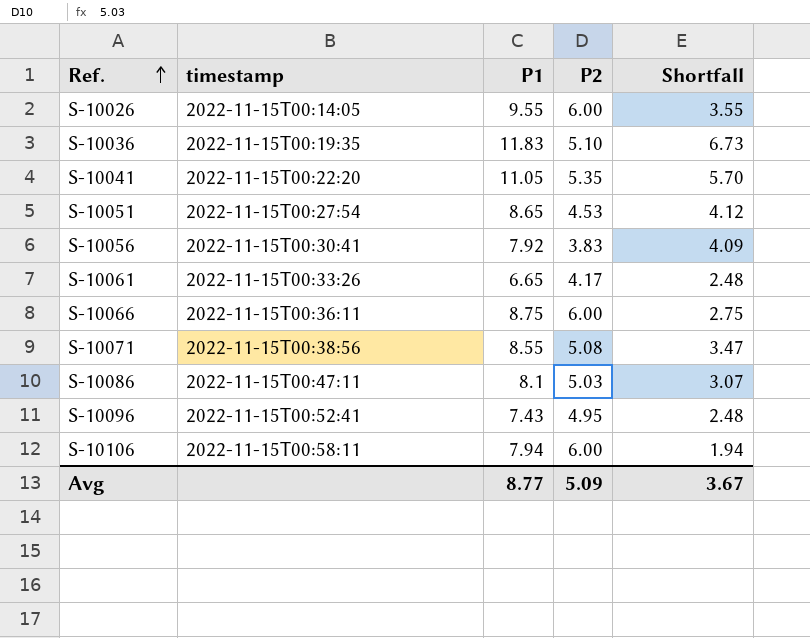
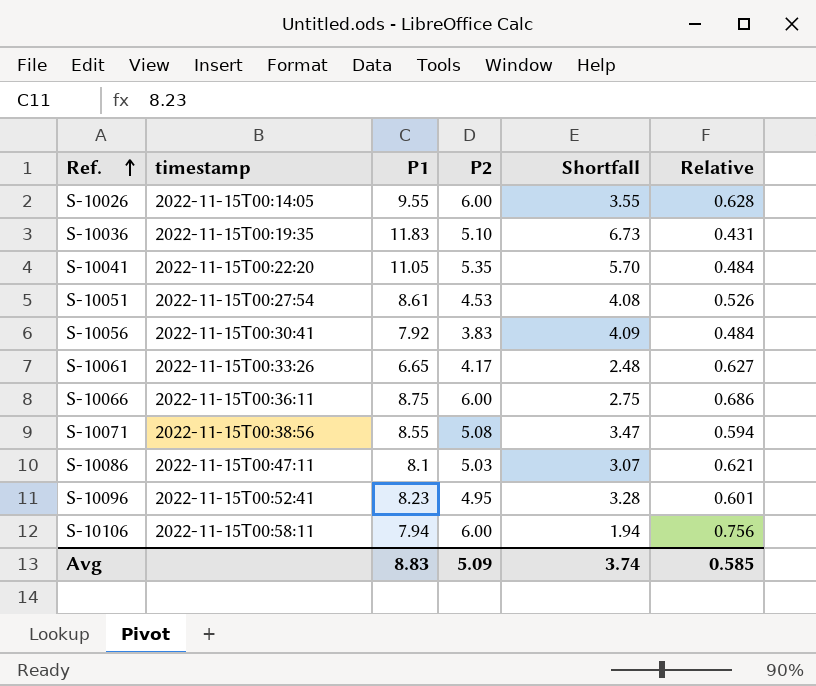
column Relative | formula: none -> [P2] / [P1]
S-10051 | P1: 8.65 -> 8.61
S-10051 | Shortfall: 4.12 -> 4.08
S-10096 | P1: 7.43 -> 8.23
S-10096 | Shortfall: 2.48 -> 3.28
Avg | P1: 8.77 -> 8.83
Avg | Shortfall: 3.67 -> 3.74

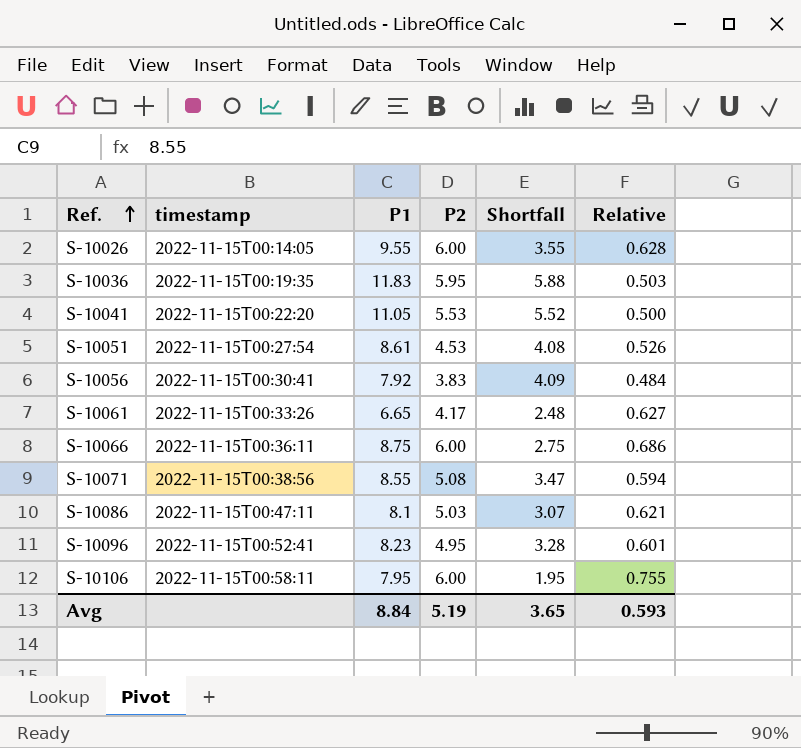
S-10036 | P2: 5.10 -> 5.95
S-10036 | Shortfall: 6.73 -> 5.88
S-10036 | Relative: 0.431 -> 0.503
S-10041 | P2: 5.35 -> 5.53
S-10041 | Shortfall: 5.70 -> 5.52
S-10041 | Relative: 0.484 -> 0.500
S-10106 | P1: 7.94 -> 7.95
S-10106 | Shortfall: 1.94 -> 1.95
S-10106 | Relative: 0.756 -> 0.755
Avg | P1: 8.83 -> 8.84
Avg | P2: 5.09 -> 5.19
Avg | Shortfall: 3.74 -> 3.65
Avg | Relative: 0.585 -> 0.593

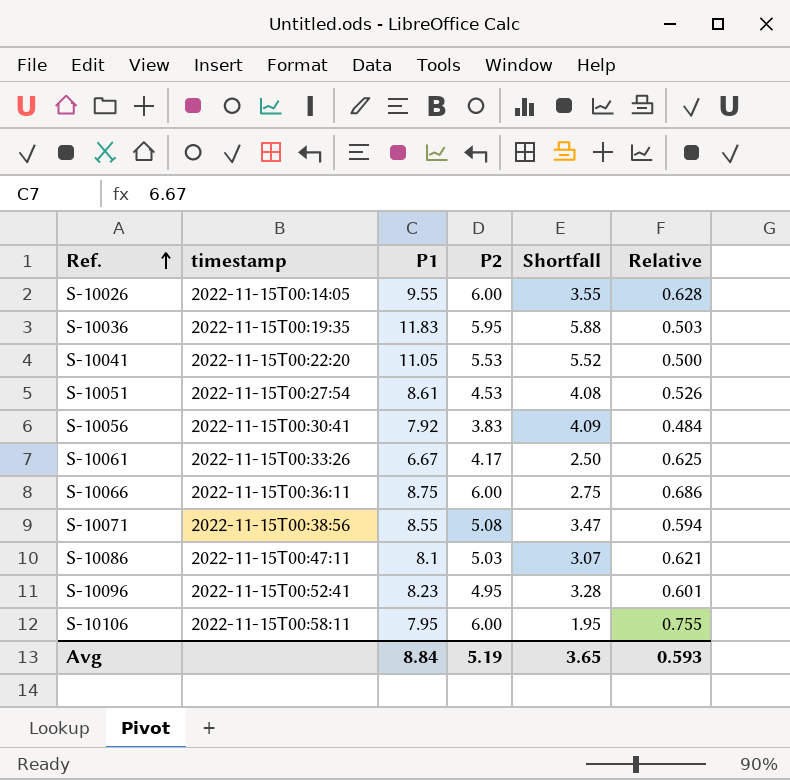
S-10061 | P1: 6.65 -> 6.67
S-10061 | Shortfall: 2.48 -> 2.50
S-10061 | Relative: 0.627 -> 0.625

